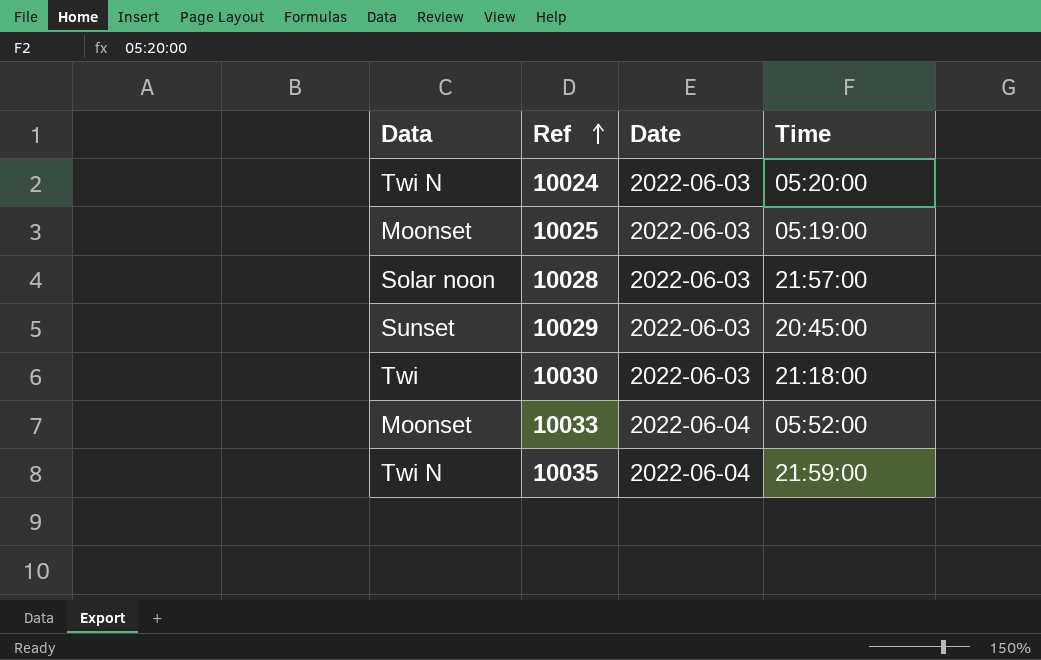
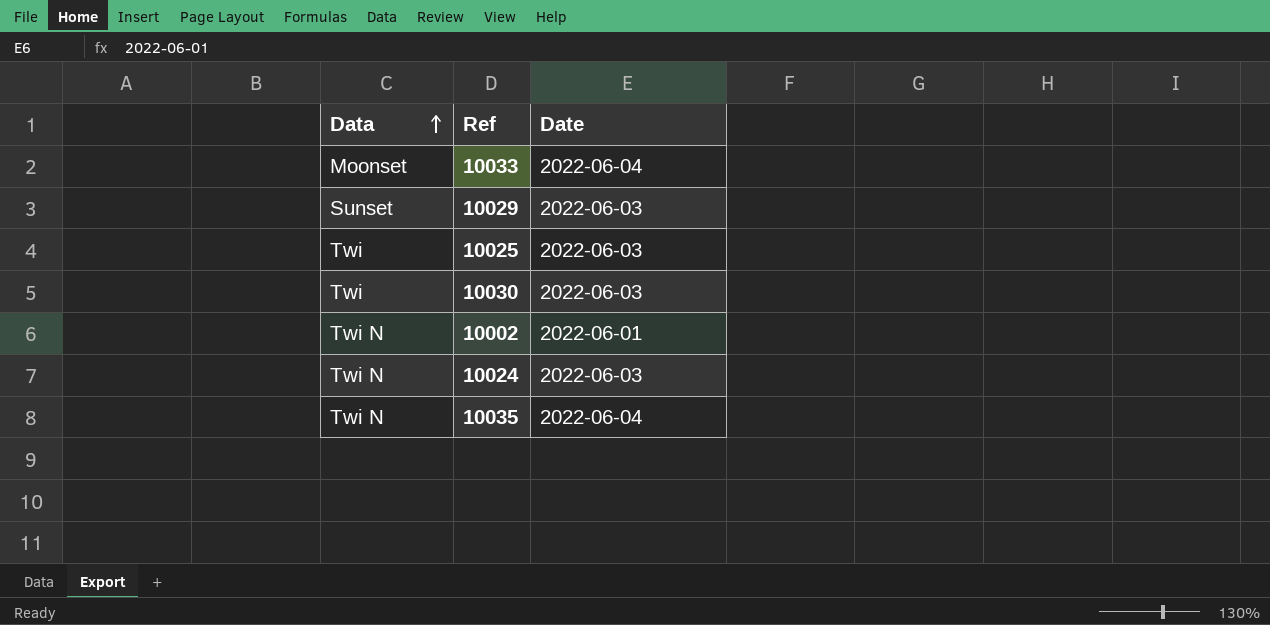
row order: Ref ascending -> Data ascending
column Time | position: 4 -> none
row 10028: Solar noon | 2022-06-03 | 21:57:00 -> none
10025 | Data: Moonset -> Twi
row 10002: none -> Twi N | 2022-06-01

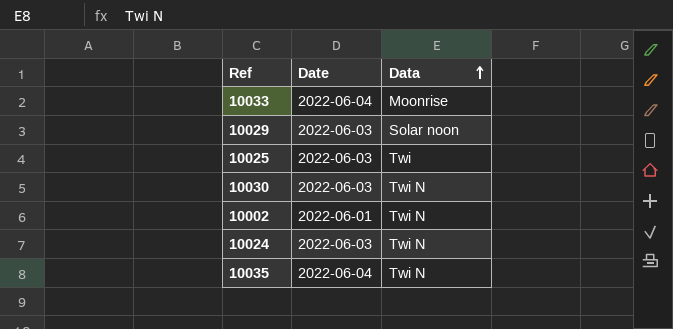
column Data | position: 1 -> 3
10033 | Data: Moonset -> Moonrise
10029 | Data: Sunset -> Solar noon
10030 | Data: Twi -> Twi N

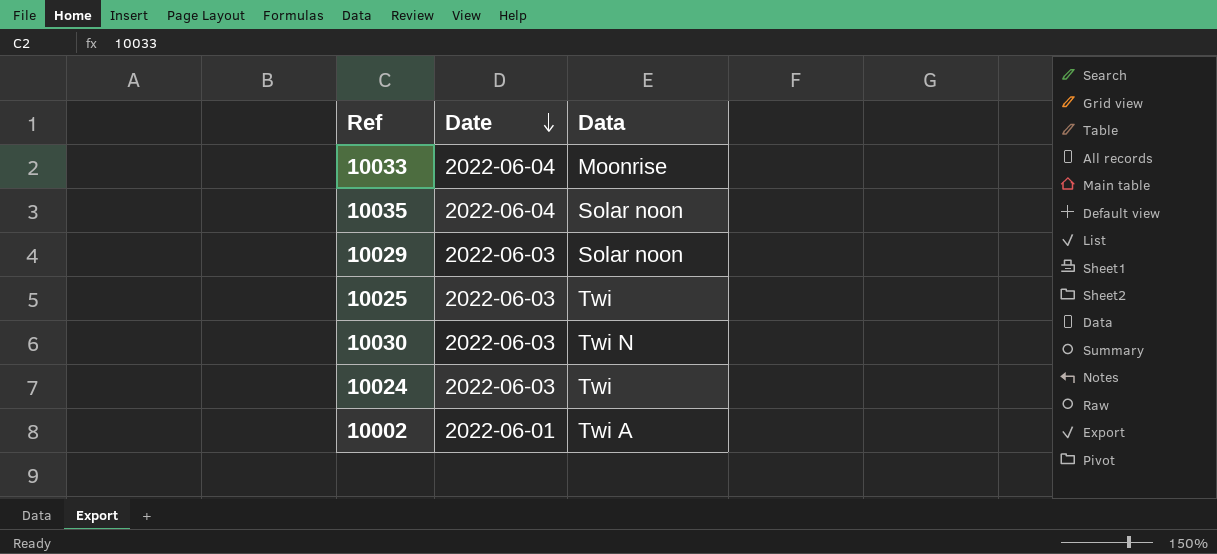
row order: Data ascending -> Date descending
10035 | Data: Twi N -> Solar noon
10024 | Data: Twi N -> Twi
10002 | Data: Twi N -> Twi A

